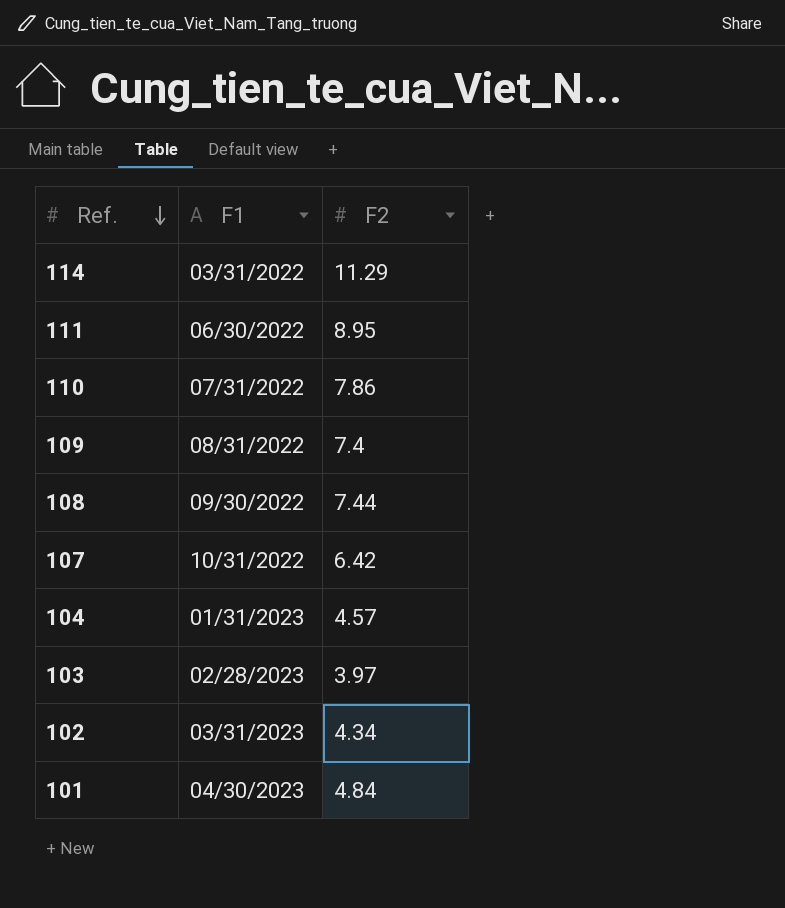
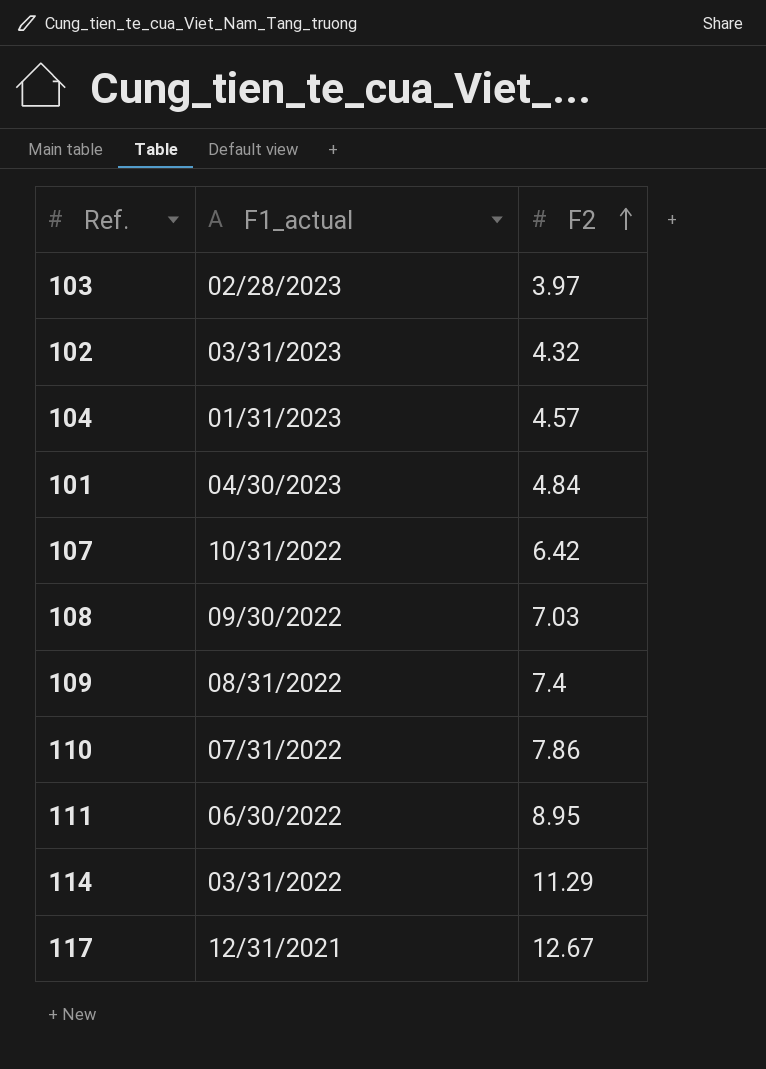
row order: Ref. descending -> F2 ascending
column name: F1 -> F1_actual
102 | F2: 4.34 -> 4.32
108 | F2: 7.44 -> 7.03
row 117: none -> 12/31/2021 | 12.67

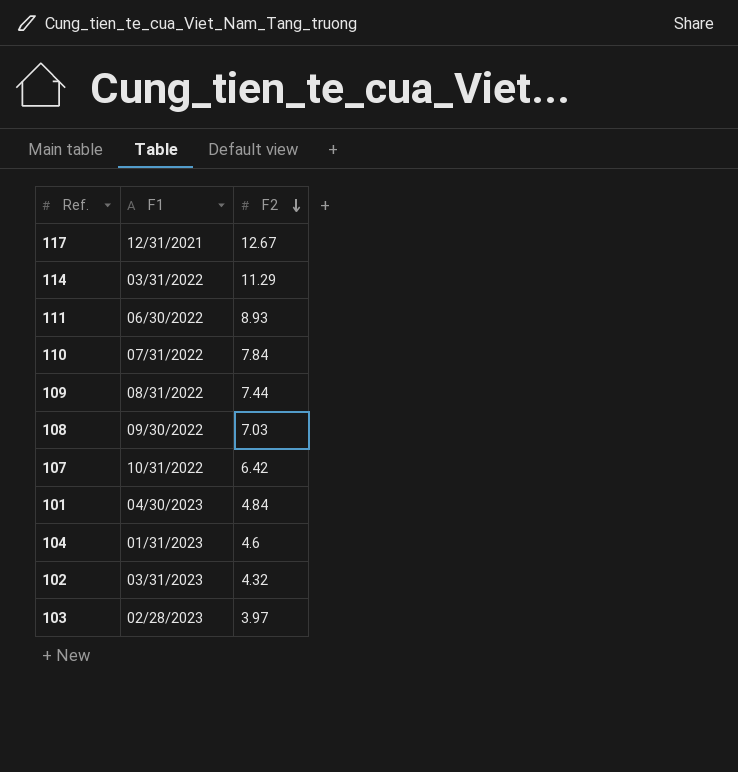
row order: F2 ascending -> F2 descending
column name: F1_actual -> F1
111 | F2: 8.95 -> 8.93
110 | F2: 7.86 -> 7.84
109 | F2: 7.4 -> 7.44
104 | F2: 4.57 -> 4.6

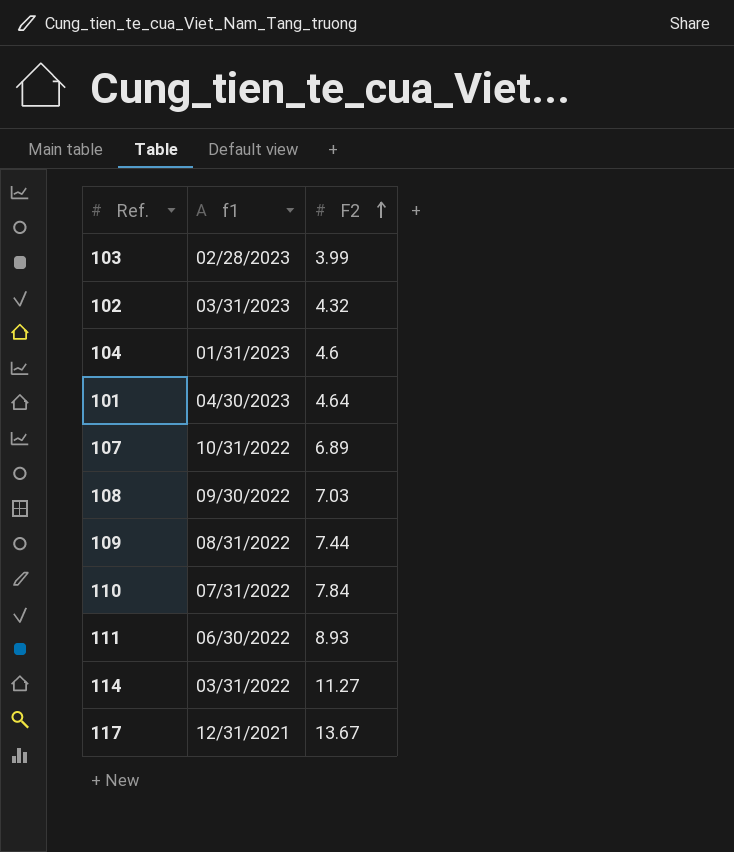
row order: F2 descending -> F2 ascending
column name: F1 -> f1
103 | F2: 3.97 -> 3.99
101 | F2: 4.84 -> 4.64
107 | F2: 6.42 -> 6.89
114 | F2: 11.29 -> 11.27
117 | F2: 12.67 -> 13.67

